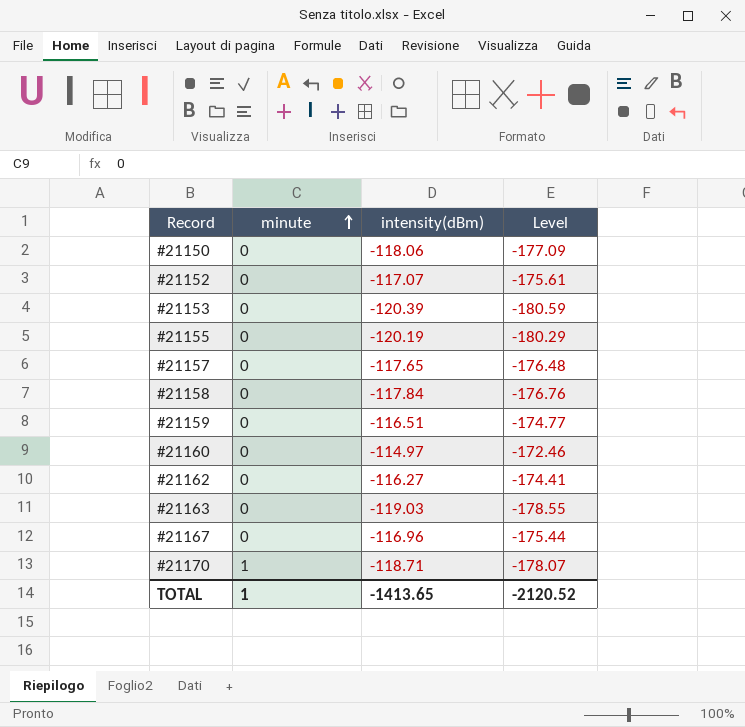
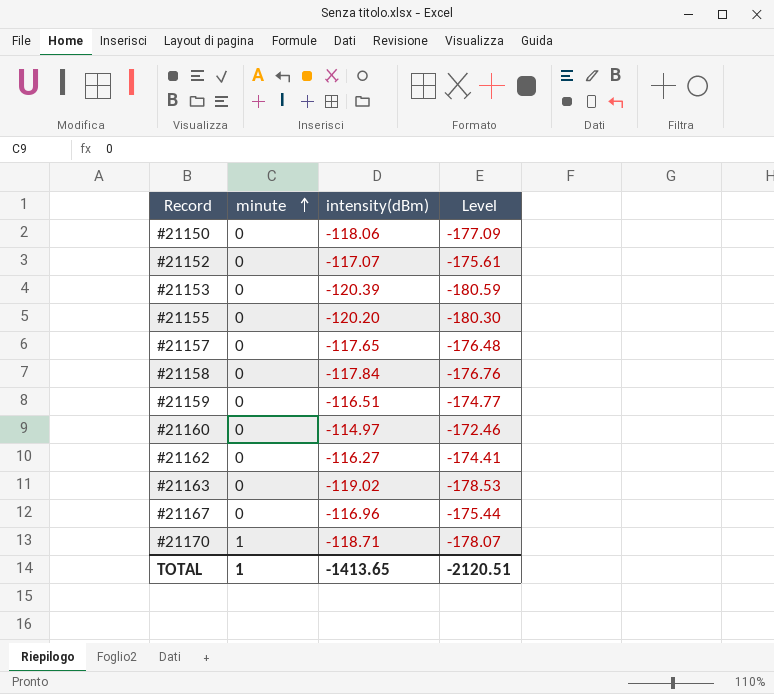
#21155 | intensity(dBm): -120.19 -> -120.20
#21155 | Level: -180.29 -> -180.30
#21163 | intensity(dBm): -119.03 -> -119.02
#21163 | Level: -178.55 -> -178.53
TOTAL | Level: -2120.52 -> -2120.51

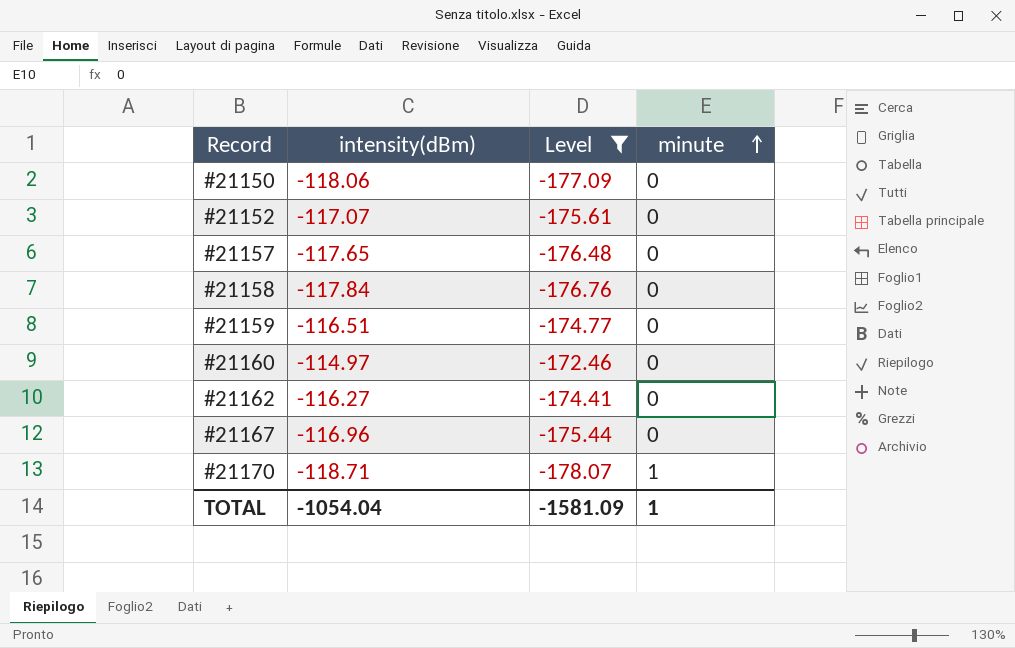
filter: none -> Level >= -178.07
column minute | position: 2 -> 4
TOTAL | intensity(dBm): -1413.65 -> -1054.04
TOTAL | Level: -2120.51 -> -1581.09

